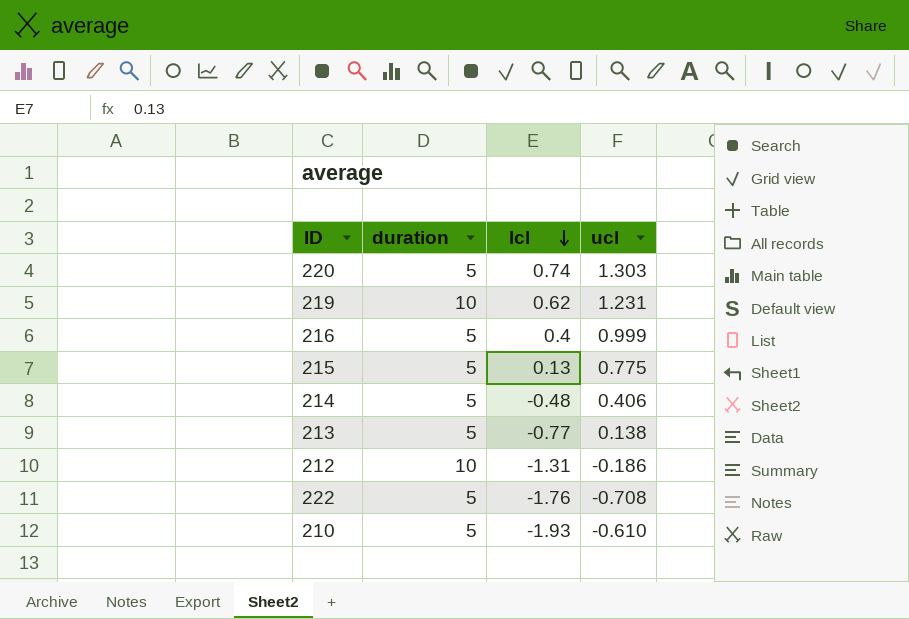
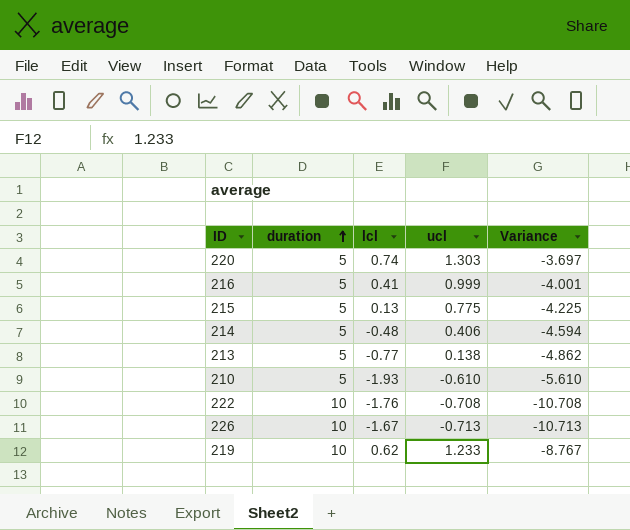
row order: lcl descending -> duration ascending
column Variance | formula: none -> [ucl] - [duration]
row 212: 10 | -1.31 | -0.186 -> none
216 | lcl: 0.4 -> 0.41
222 | duration: 5 -> 10
row 226: none -> 10 | -1.67 | -0.713 | -10.713
219 | ucl: 1.231 -> 1.233

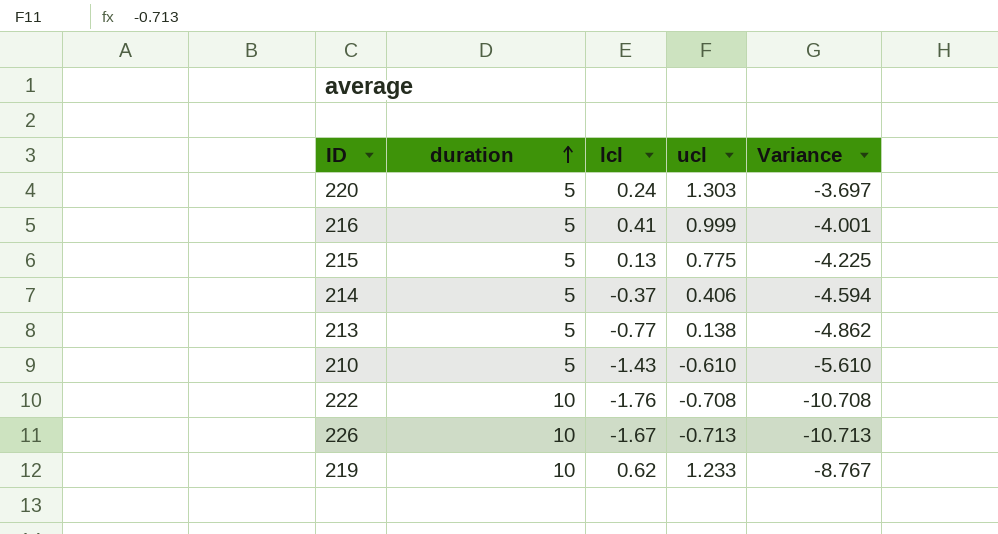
220 | lcl: 0.74 -> 0.24
214 | lcl: -0.48 -> -0.37
210 | lcl: -1.93 -> -1.43

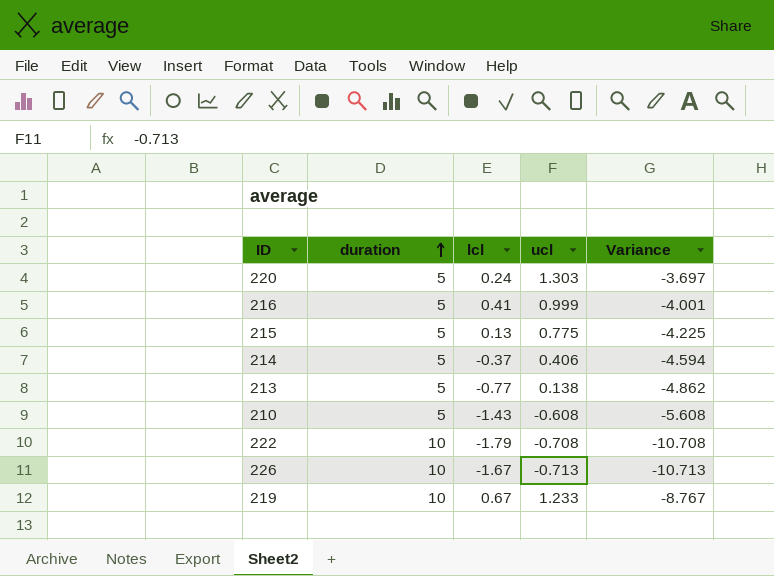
210 | ucl: -0.610 -> -0.608
210 | Variance: -5.610 -> -5.608
222 | lcl: -1.76 -> -1.79
219 | lcl: 0.62 -> 0.67

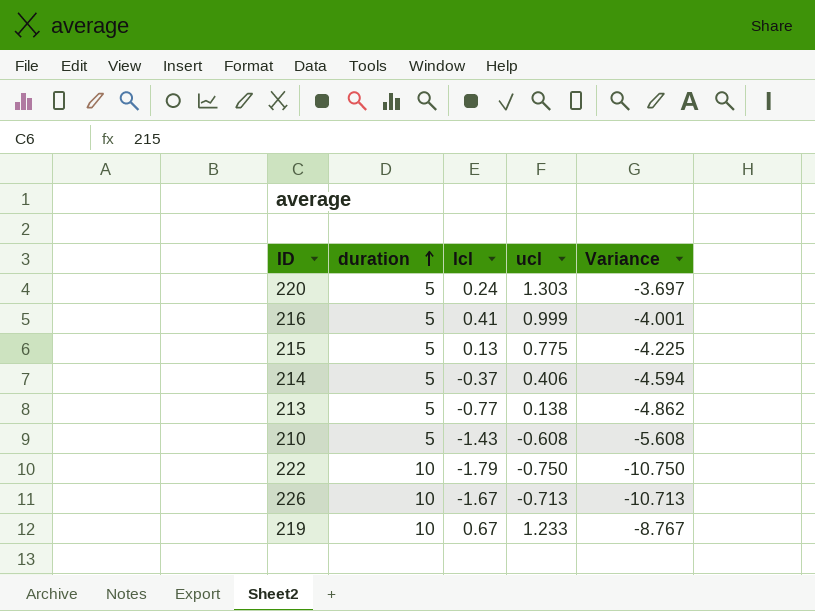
222 | ucl: -0.708 -> -0.750
222 | Variance: -10.708 -> -10.750

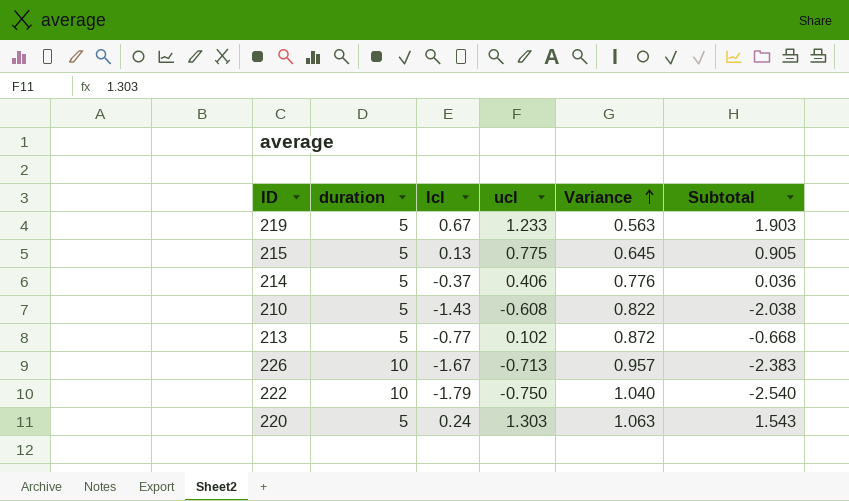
row order: duration ascending -> Variance ascending
column Variance | formula: [ucl] - [duration] -> [ucl] - [lcl]
column Subtotal | formula: none -> [lcl] + [ucl]
row 216: 5 | 0.41 | 0.999 | -4.001 -> none
219 | duration: 10 -> 5
213 | ucl: 0.138 -> 0.102

